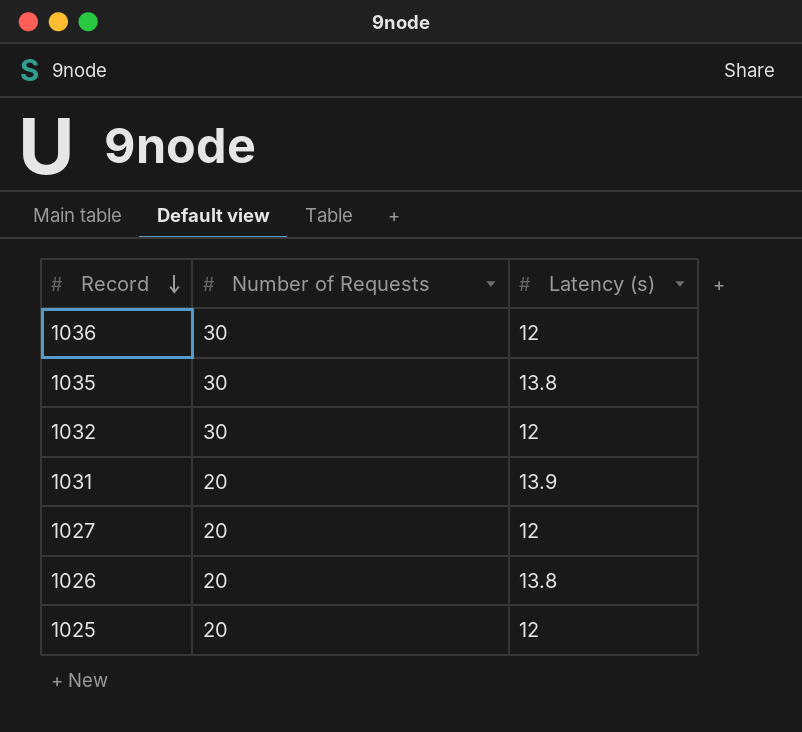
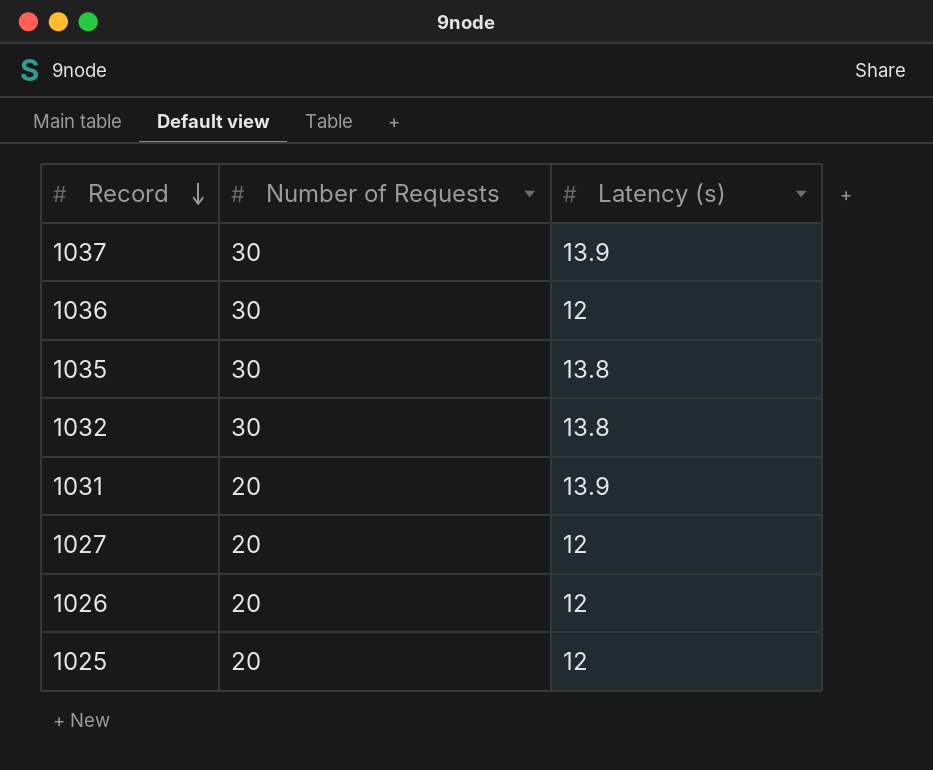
row 1037: none -> 30 | 13.9
1032 | Latency (s): 12 -> 13.8
1026 | Latency (s): 13.8 -> 12

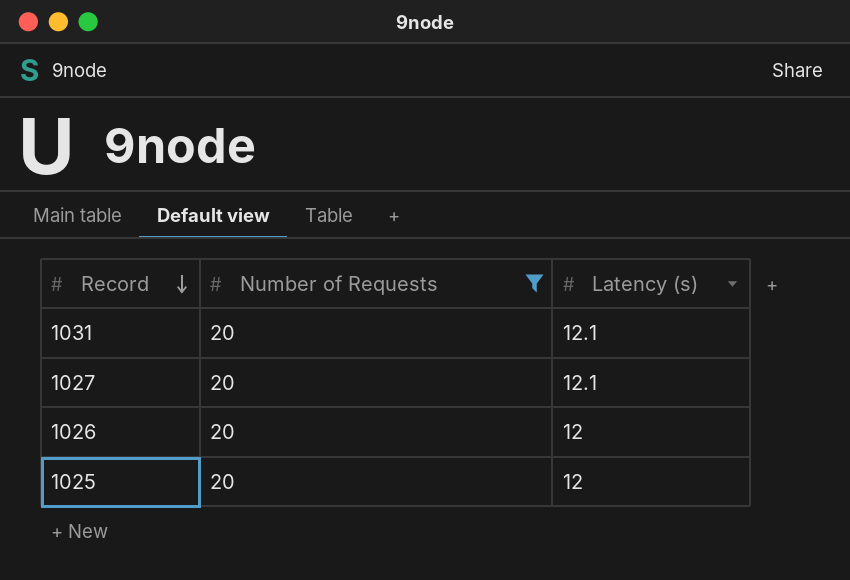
filter: none -> Number of Requests = 20
1031 | Latency (s): 13.9 -> 12.1
1027 | Latency (s): 12 -> 12.1

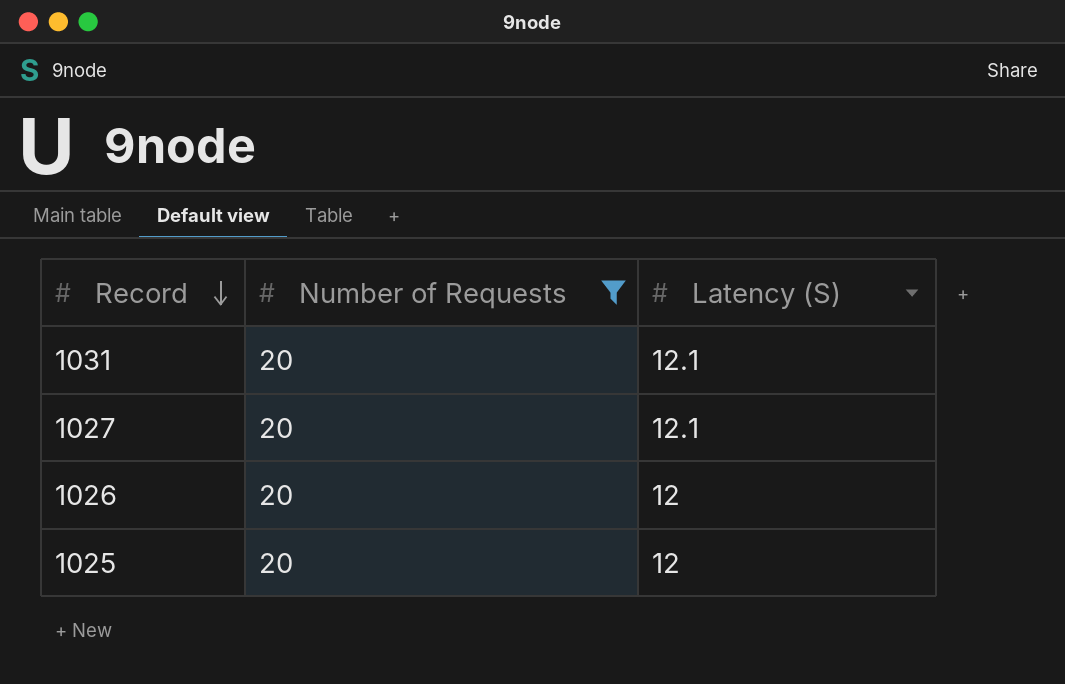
column name: Latency (s) -> Latency (S)

